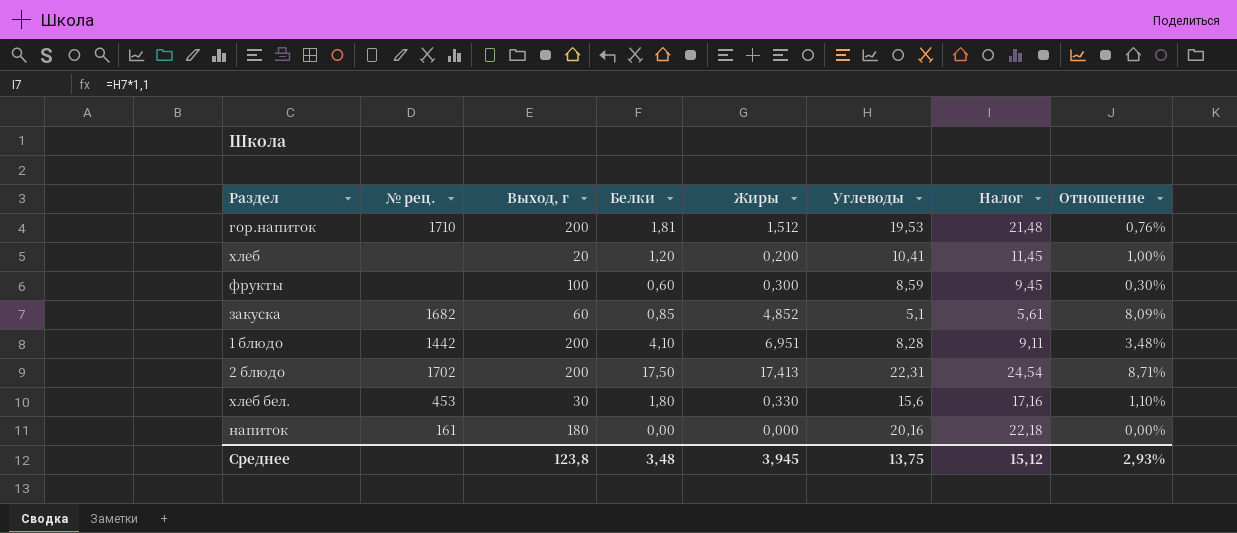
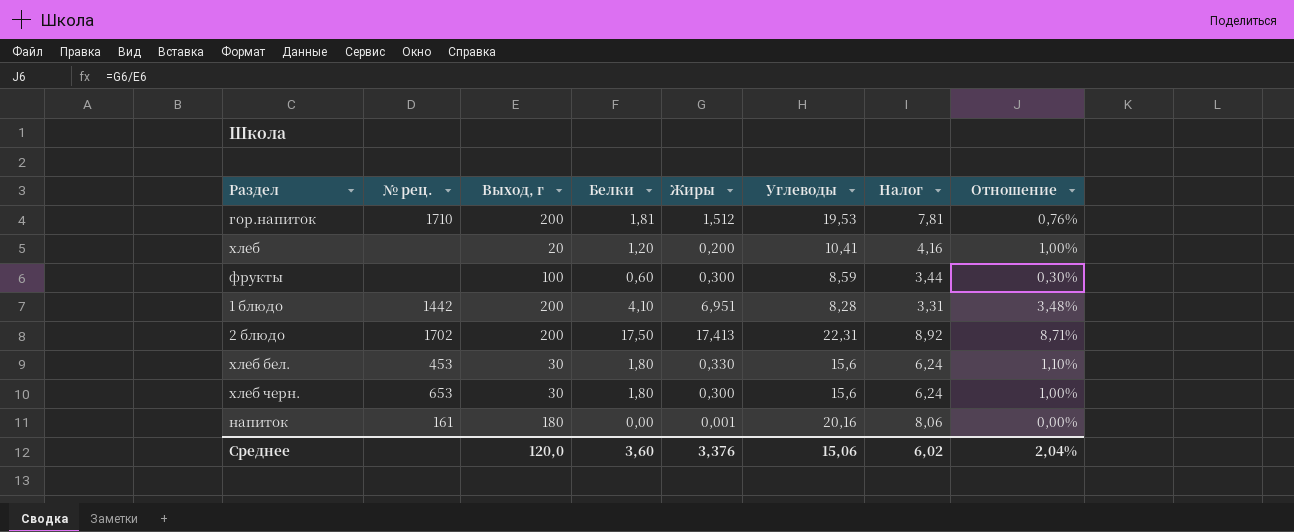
column Налог | formula: [Углеводы] * 1,1 -> [Углеводы] * 0,4
row закуска: 1682 | 60 | 0,85 | 4,852 | 5,1 | 5,61 | 8,09% -> none
row хлеб черн.: none -> 653 | 30 | 1,80 | 0,300 | 15,6 | 6,24 | 1,00%
напиток | Жиры: 0,000 -> 0,001
Среднее | Выход, г: 123,8 -> 120,0
Среднее | Белки: 3,48 -> 3,60
Среднее | Жиры: 3,945 -> 3,376
Среднее | Углеводы: 13,75 -> 15,06
Среднее | Налог: 15,12 -> 6,02
Среднее | Отношение: 2,93% -> 2,04%

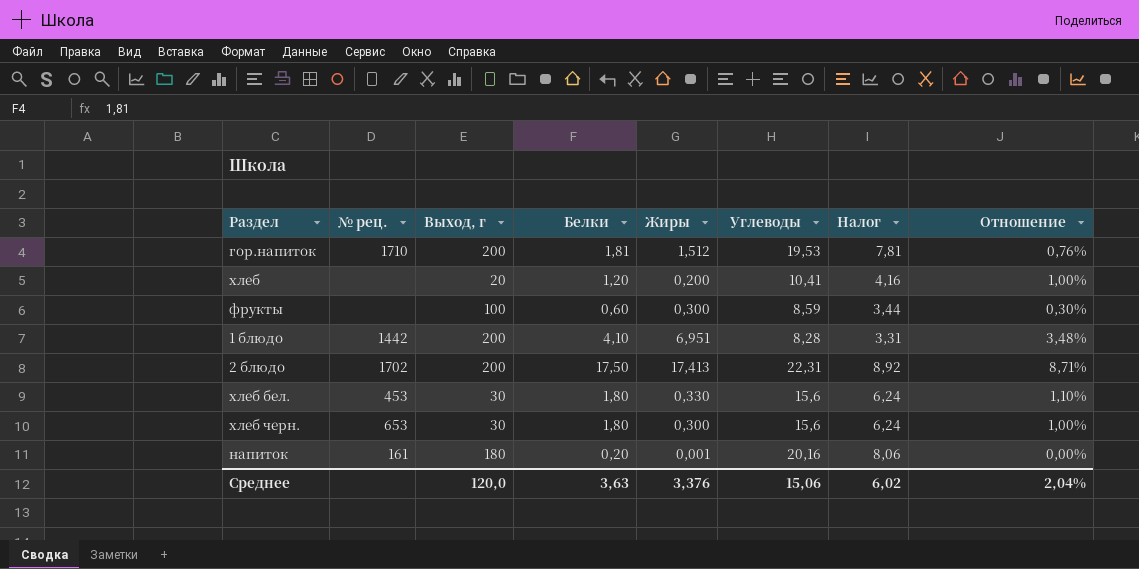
напиток | Белки: 0,00 -> 0,20
Среднее | Белки: 3,60 -> 3,63

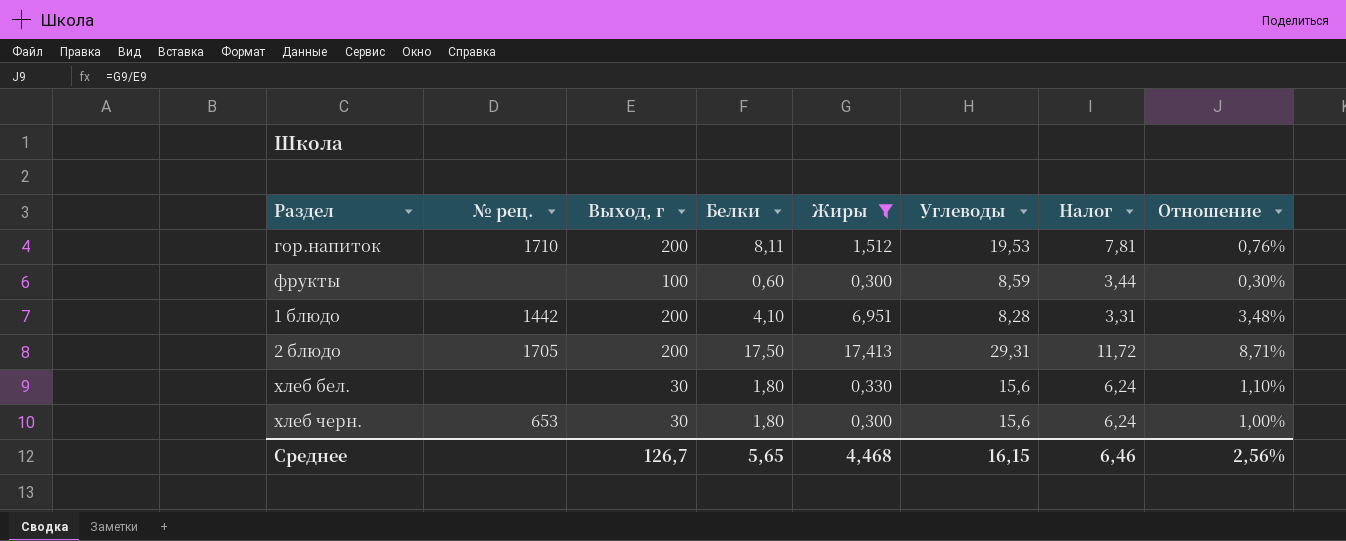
filter: none -> Жиры >= 0,300
гор.напиток | Белки: 1,81 -> 8,11
2 блюдо | № рец.: 1702 -> 1705
2 блюдо | Углеводы: 22,31 -> 29,31
2 блюдо | Налог: 8,92 -> 11,72
хлеб бел. | № рец.: 453 -> none
Среднее | Выход, г: 120,0 -> 126,7
Среднее | Белки: 3,63 -> 5,65
Среднее | Жиры: 3,376 -> 4,468
Среднее | Углеводы: 15,06 -> 16,15
Среднее | Налог: 6,02 -> 6,46
Среднее | Отношение: 2,04% -> 2,56%

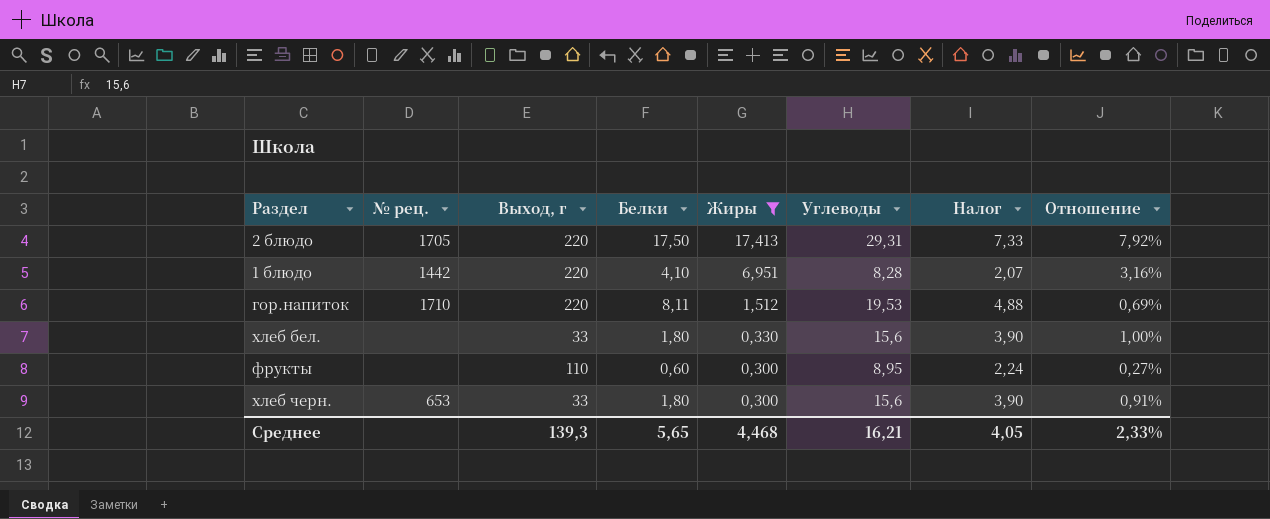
row order: none -> Жиры descending
column Налог | formula: [Углеводы] * 0,4 -> [Углеводы] * 0,25
2 блюдо | Выход, г: 200 -> 220
2 блюдо | Отношение: 8,71% -> 7,92%
1 блюдо | Выход, г: 200 -> 220
1 блюдо | Отношение: 3,48% -> 3,16%
гор.напиток | Выход, г: 200 -> 220
гор.напиток | Отношение: 0,76% -> 0,69%
хлеб бел. | Выход, г: 30 -> 33
хлеб бел. | Отношение: 1,10% -> 1,00%
фрукты | Выход, г: 100 -> 110
фрукты | Углеводы: 8,59 -> 8,95
фрукты | Отношение: 0,30% -> 0,27%
хлеб черн. | Выход, г: 30 -> 33
хлеб черн. | Отношение: 1,00% -> 0,91%
Среднее | Выход, г: 126,7 -> 139,3
Среднее | Углеводы: 16,15 -> 16,21
Среднее | Налог: 6,46 -> 4,05
Среднее | Отношение: 2,56% -> 2,33%

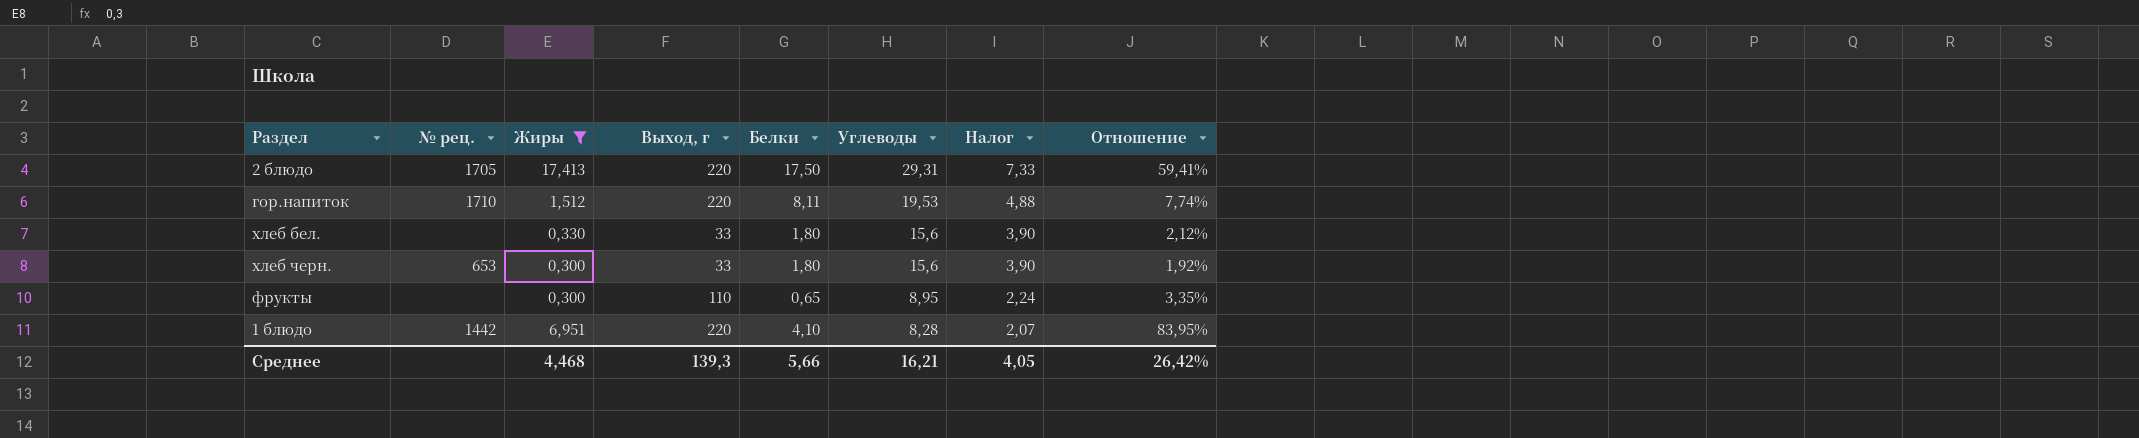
row order: Жиры descending -> Углеводы descending
column Жиры | position: 5 -> 3
column Отношение | formula: [Жиры] / [Выход, г] -> [Жиры] / [Углеводы]
фрукты | Белки: 0,60 -> 0,65
Среднее | Белки: 5,65 -> 5,66
Среднее | Отношение: 2,33% -> 26,42%

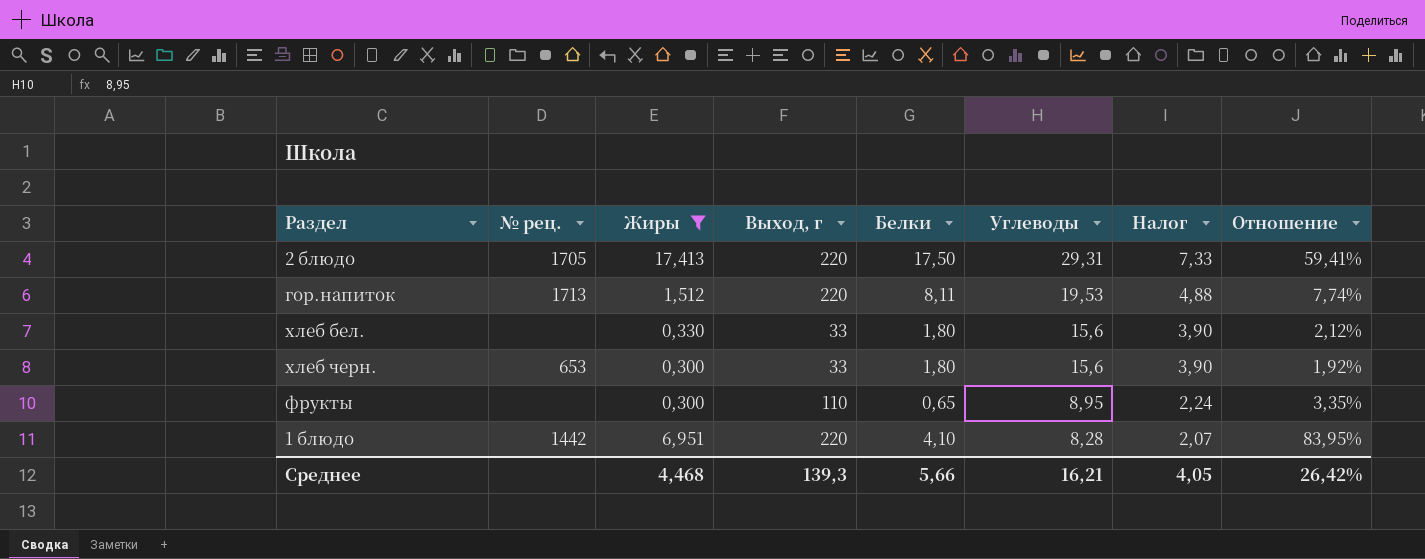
гор.напиток | № рец.: 1710 -> 1713

